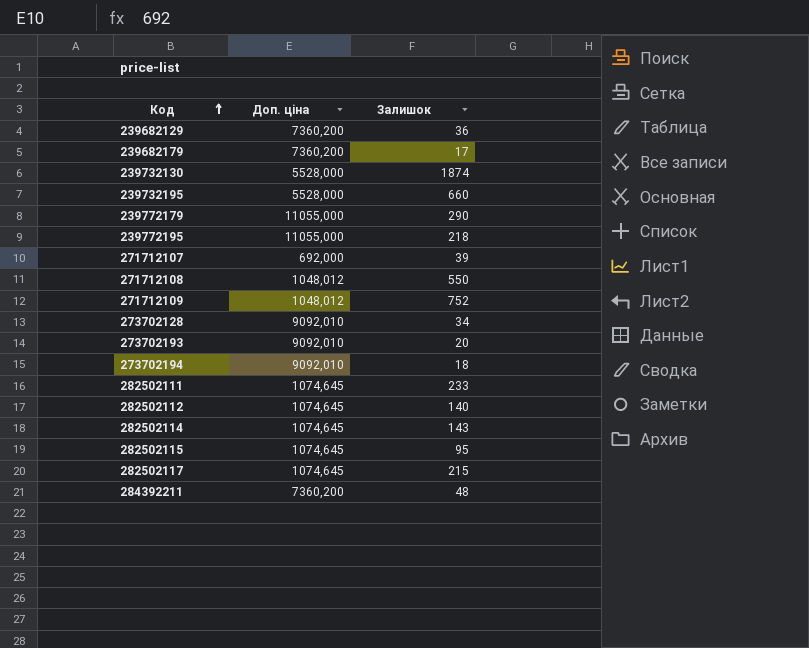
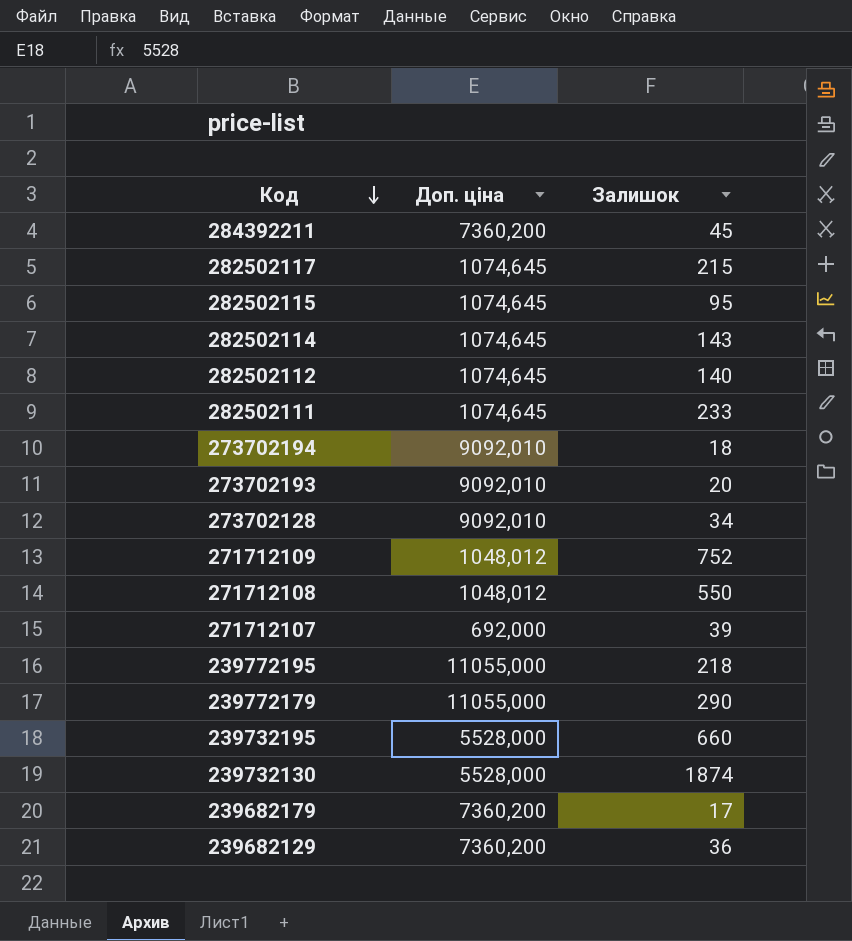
row order: Код ascending -> Код descending
284392211 | Залишок: 48 -> 45

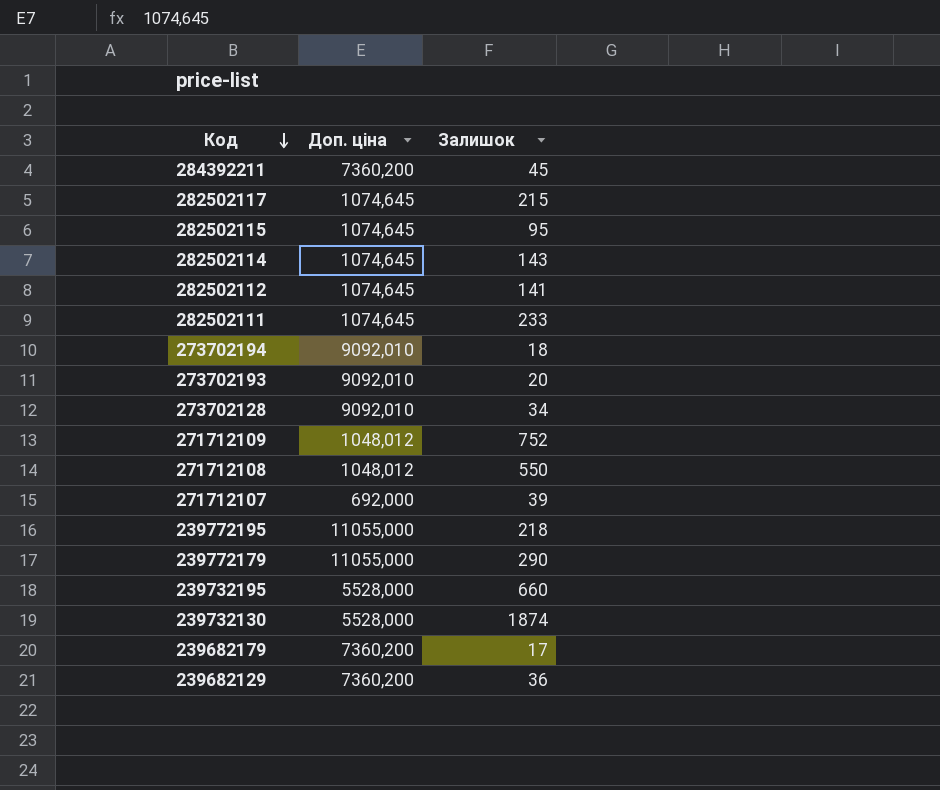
282502112 | Залишок: 140 -> 141

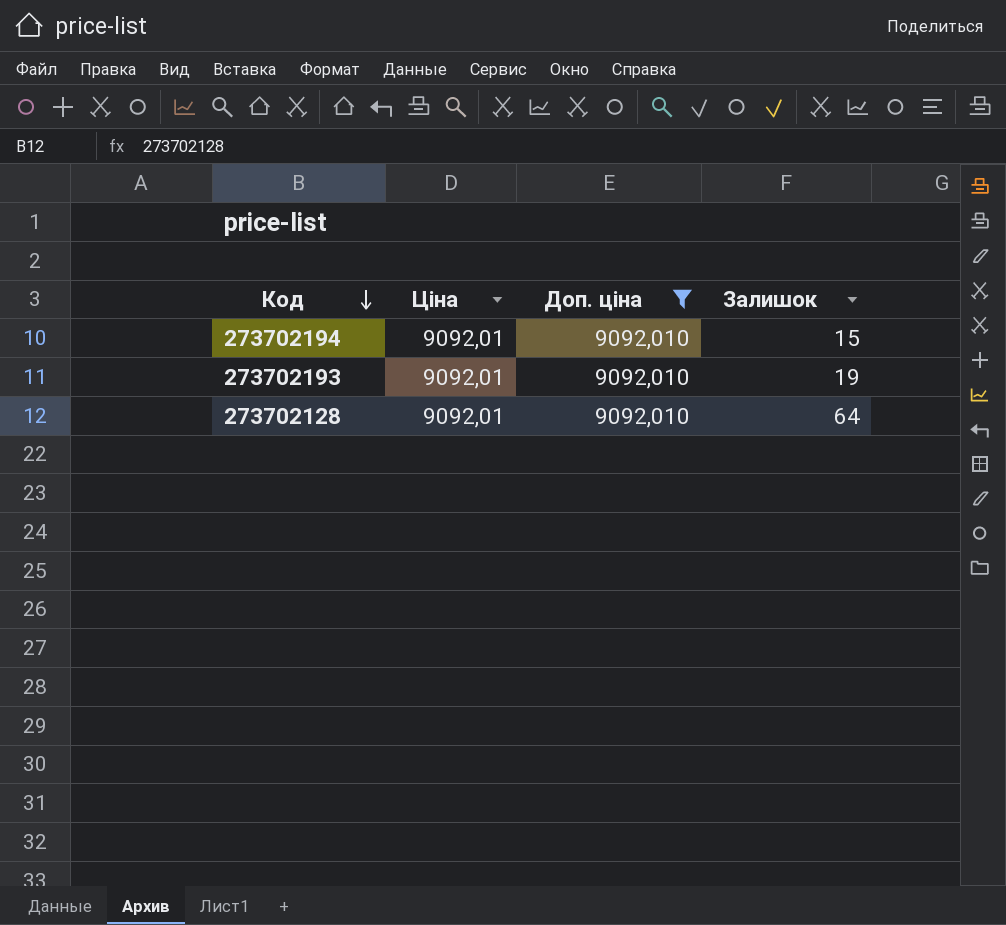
filter: none -> Доп. ціна = 9092,010
column Ціна | position: none -> 2
273702194 | Залишок: 18 -> 15
273702193 | Залишок: 20 -> 19
273702128 | Залишок: 34 -> 64

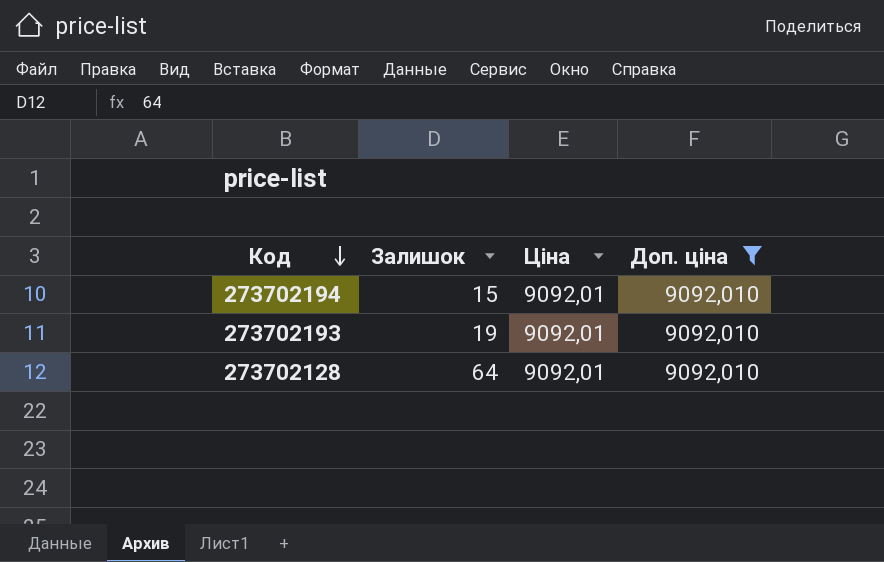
column Залишок | position: 4 -> 2

